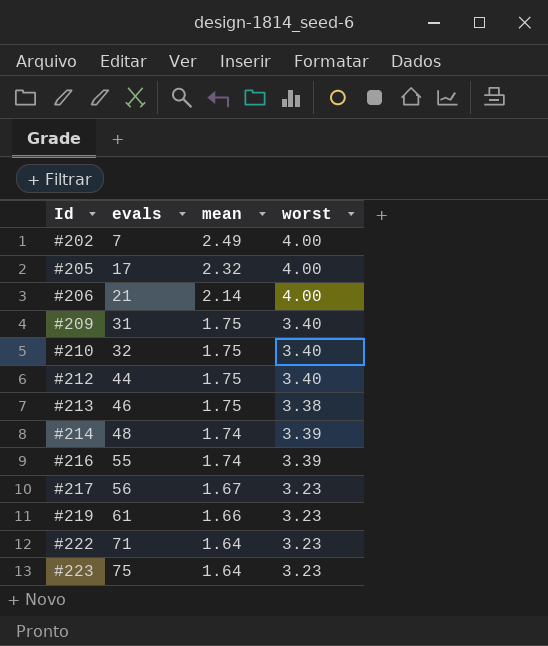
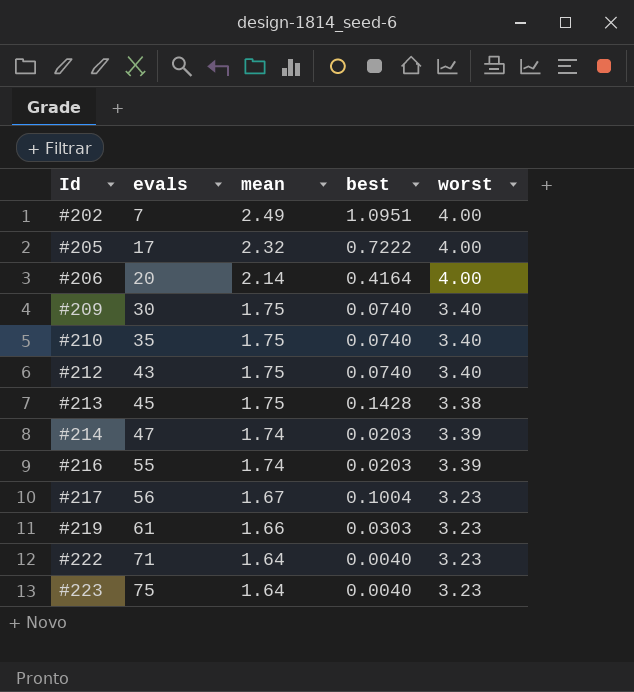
column best | position: none -> 4
#206 | evals: 21 -> 20
#209 | evals: 31 -> 30
#210 | evals: 32 -> 35
#212 | evals: 44 -> 43
#213 | evals: 46 -> 45
#214 | evals: 48 -> 47

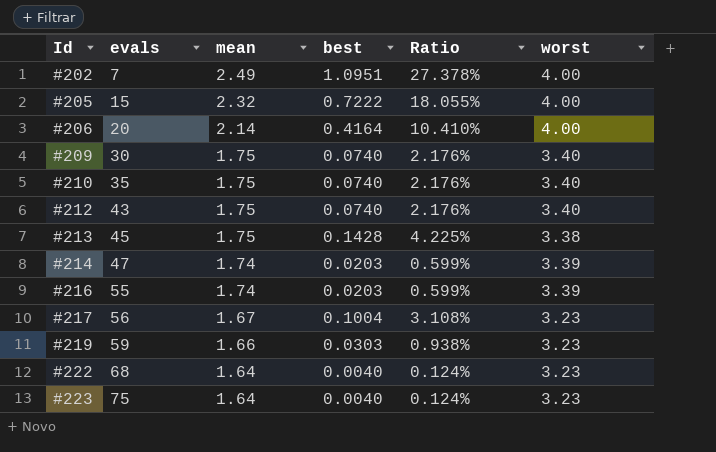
column Ratio | formula: none -> [best] / [worst]
#205 | evals: 17 -> 15
#219 | evals: 61 -> 59
#222 | evals: 71 -> 68

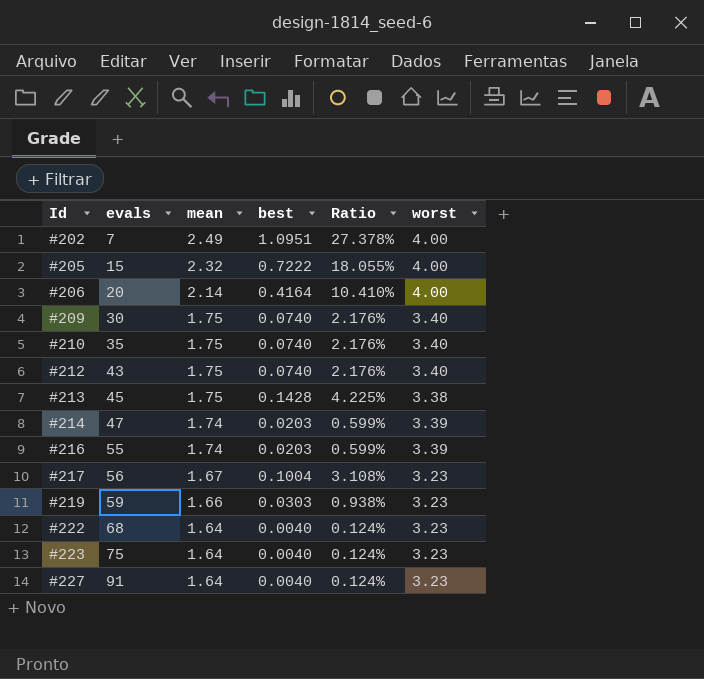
row #227: none -> 91 | 1.64 | 0.0040 | 0.124% | 3.23

